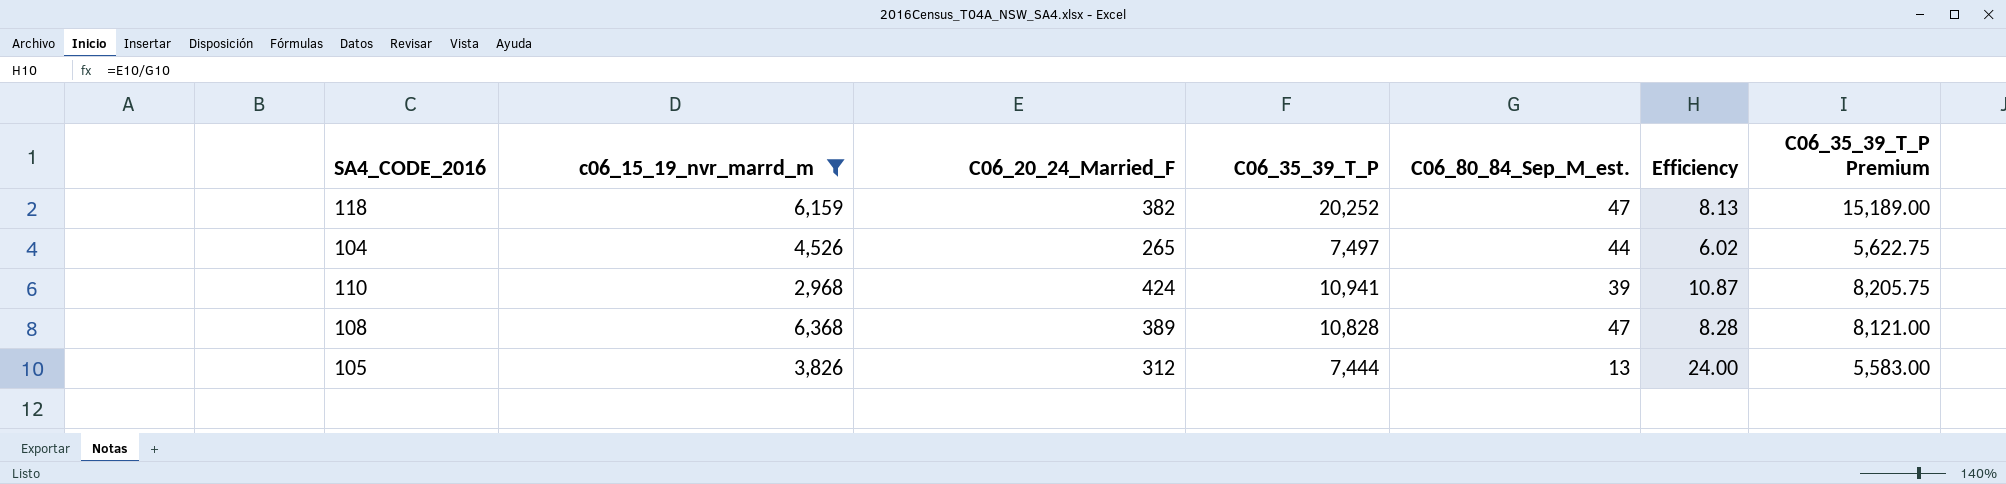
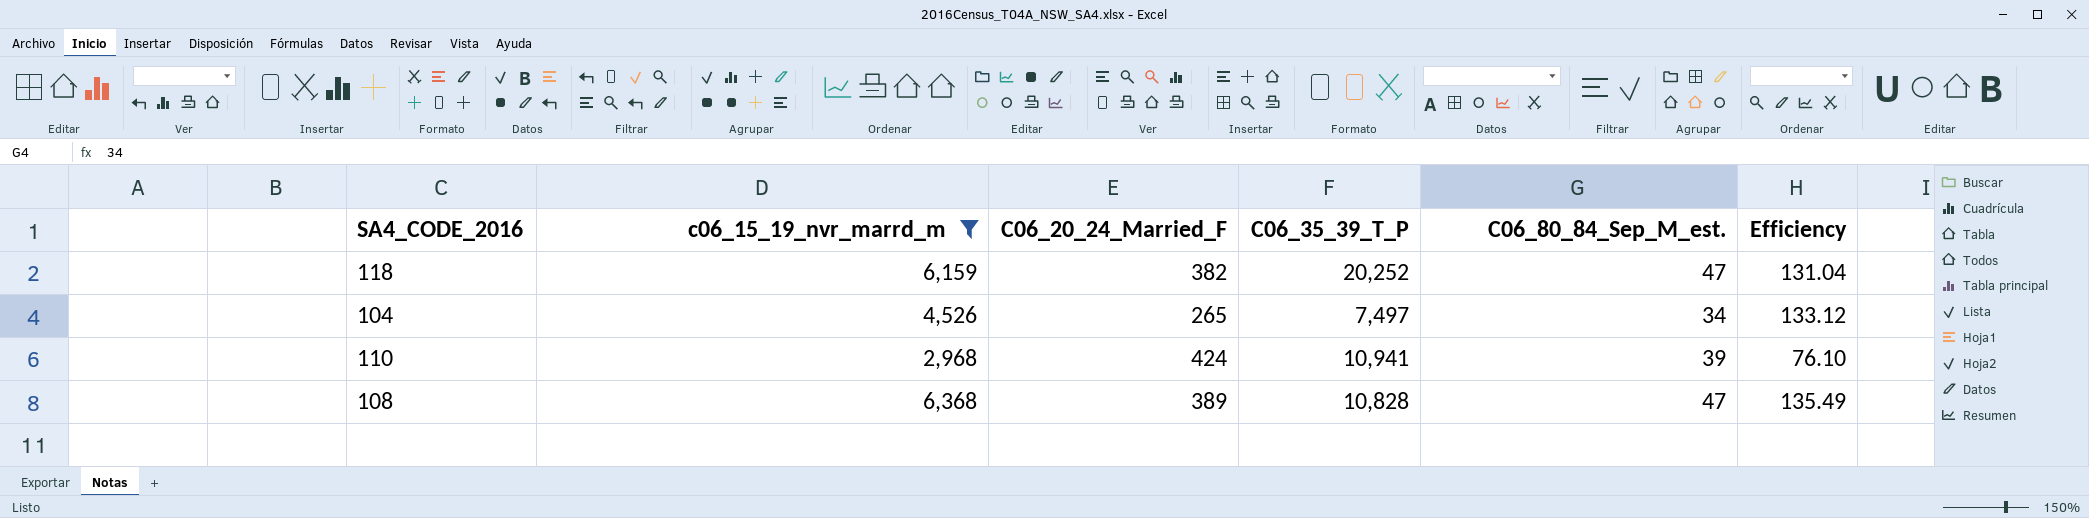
column C06_35_39_T_P Premium | formula: [C06_35_39_T_P] * 0.75 -> none
column Efficiency | formula: [C06_20_24_Married_F] / [C06_80_84_Sep_M_est.] -> [c06_15_19_nvr_marrd_m] / [C06_80_84_Sep_M_est.]
row 105: 3,826 | 312 | 7,444 | 13 | 24.00 | 5,583.00 -> none
104 | C06_80_84_Sep_M_est.: 44 -> 34

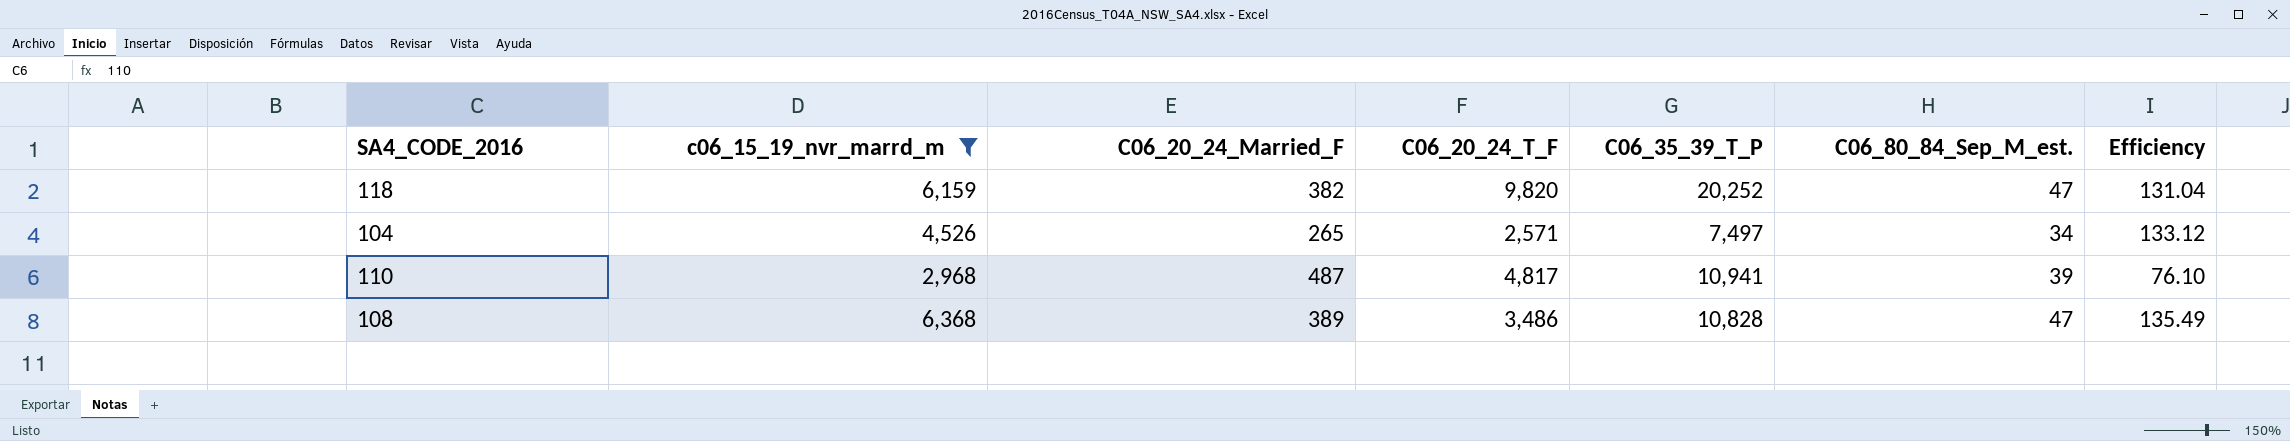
column C06_20_24_T_F | position: none -> 4
110 | C06_20_24_Married_F: 424 -> 487

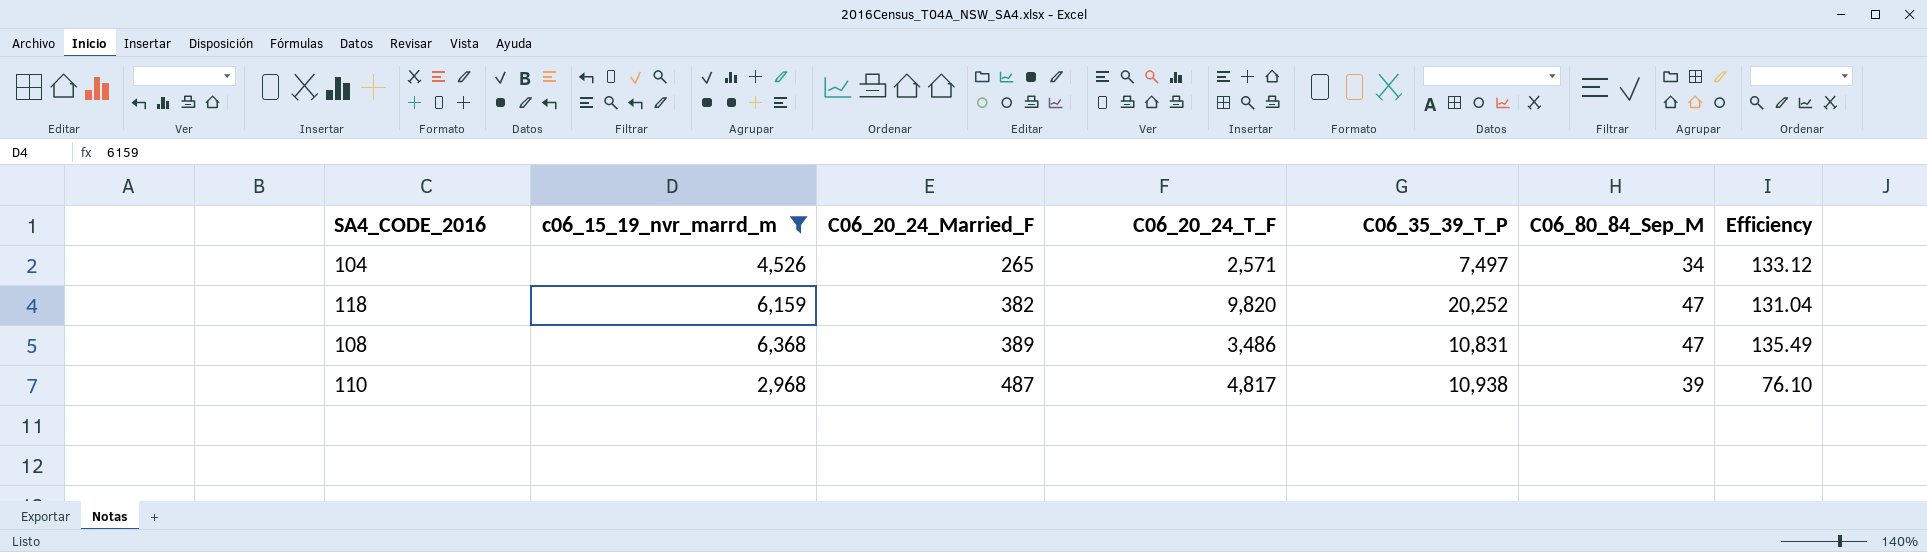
row order: none -> C06_20_24_Married_F ascending
column name: C06_80_84_Sep_M_est. -> C06_80_84_Sep_M
108 | C06_35_39_T_P: 10,828 -> 10,831
110 | C06_35_39_T_P: 10,941 -> 10,938

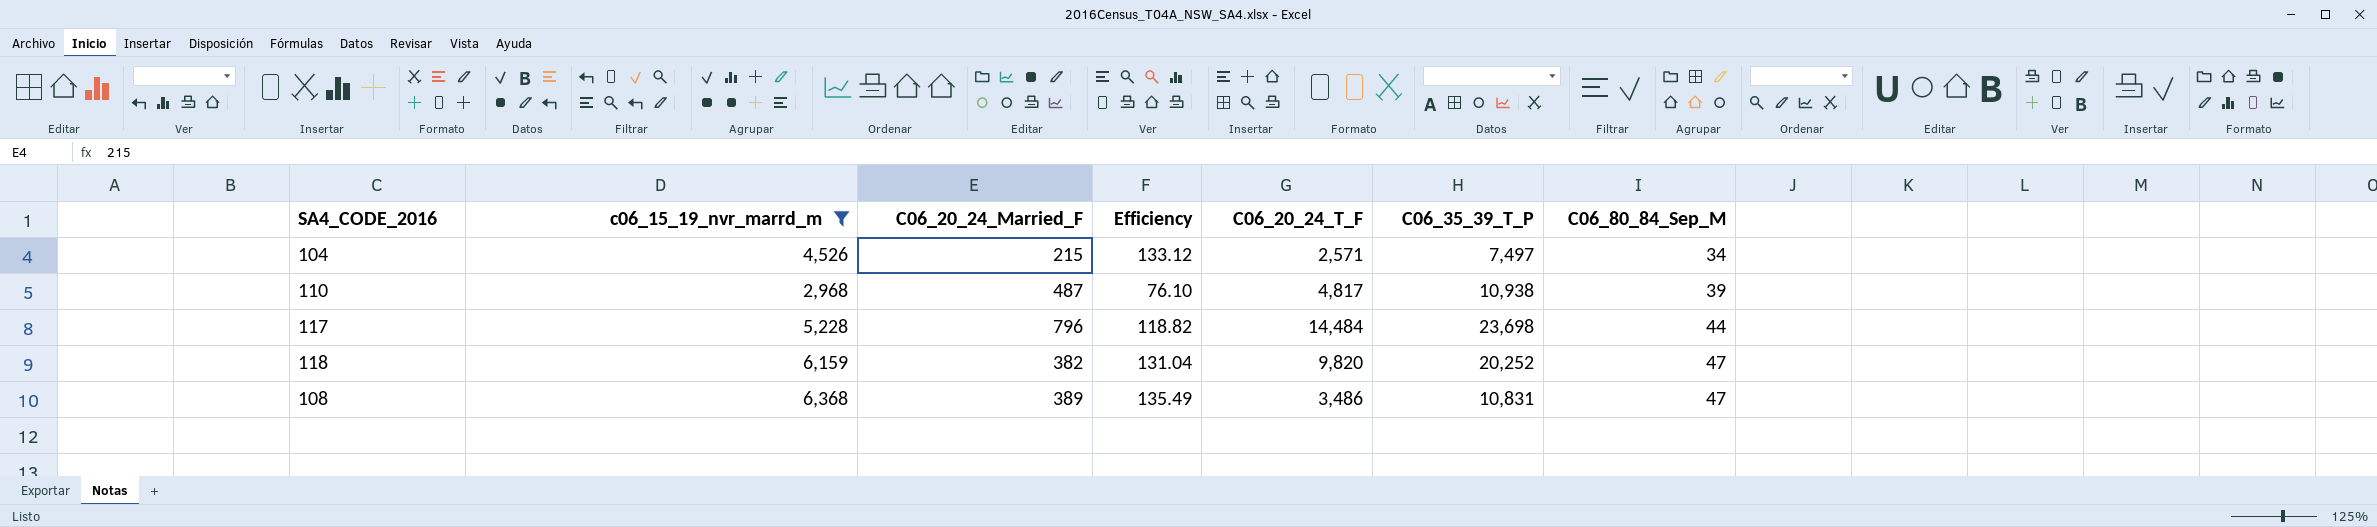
row order: C06_20_24_Married_F ascending -> C06_80_84_Sep_M ascending
column Efficiency | position: 7 -> 4
104 | C06_20_24_Married_F: 265 -> 215
row 117: none -> 5,228 | 796 | 118.82 | 14,484 | 23,698 | 44

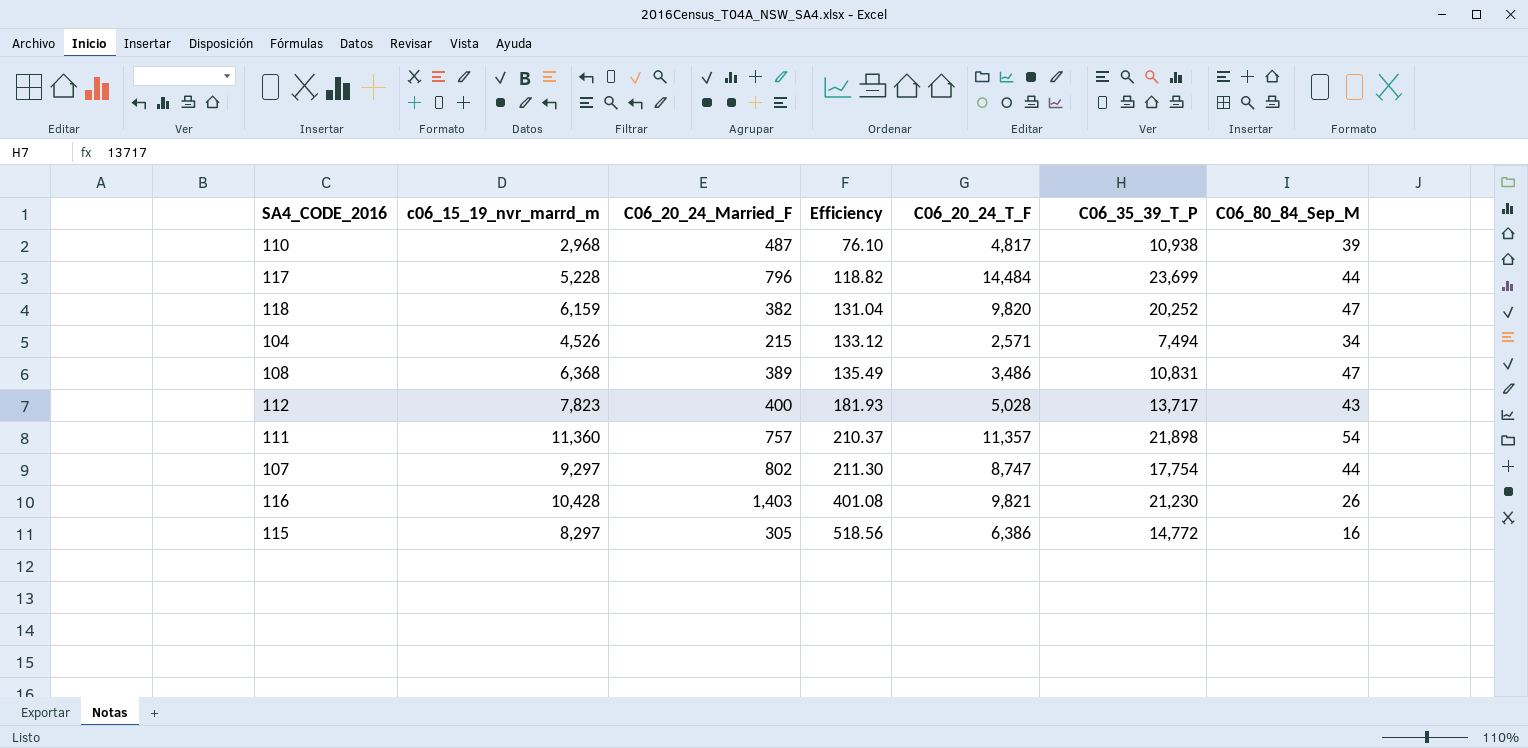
filter: c06_15_19_nvr_marrd_m <= 6,368 -> none
row order: C06_80_84_Sep_M ascending -> Efficiency ascending
117 | C06_35_39_T_P: 23,698 -> 23,699
104 | C06_35_39_T_P: 7,497 -> 7,494

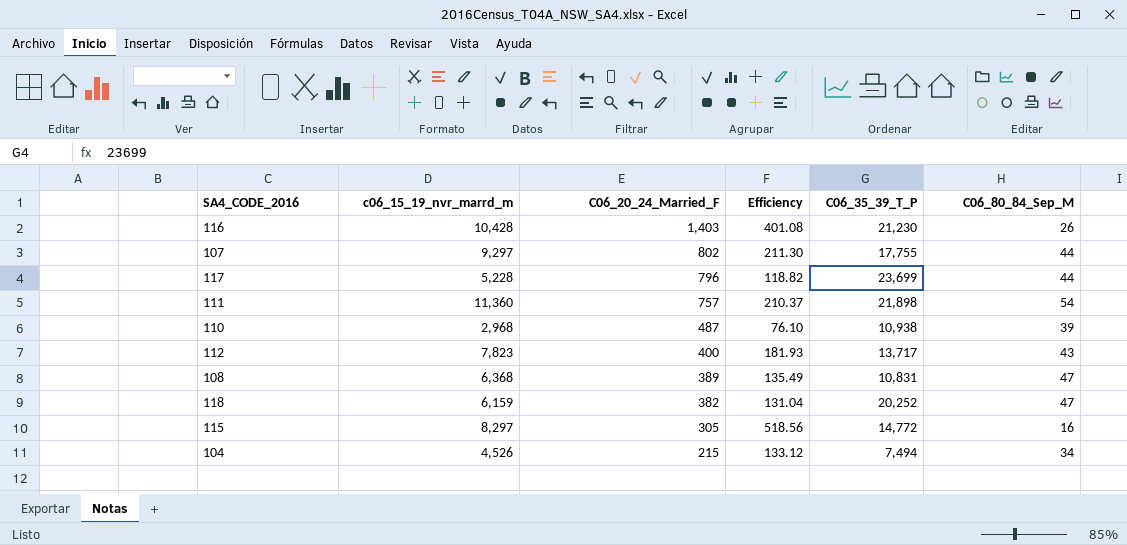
row order: Efficiency ascending -> C06_20_24_Married_F descending
column C06_20_24_T_F | position: 5 -> none
107 | C06_35_39_T_P: 17,754 -> 17,755

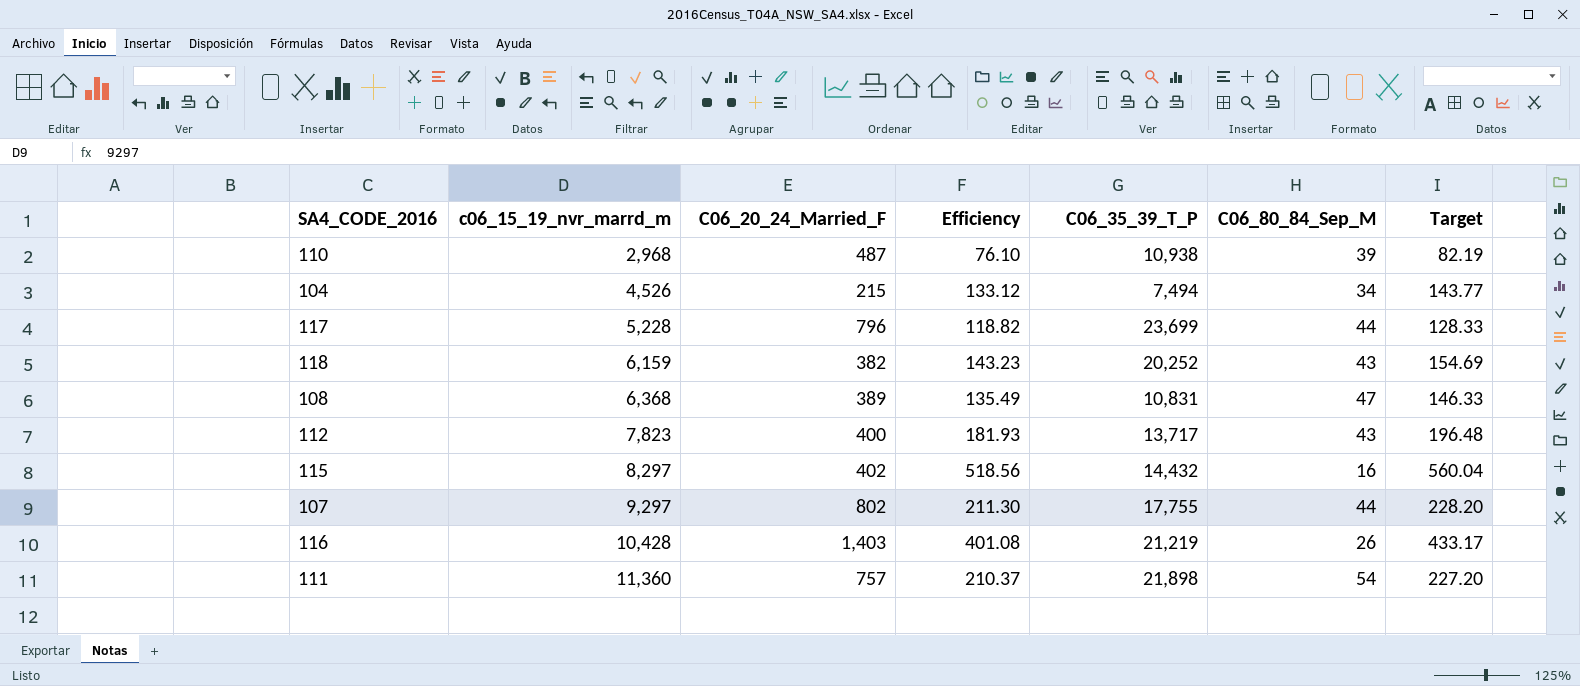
row order: C06_20_24_Married_F descending -> c06_15_19_nvr_marrd_m ascending
column Target | formula: none -> [Efficiency] * 1.08
118 | Efficiency: 131.04 -> 143.23
118 | C06_80_84_Sep_M: 47 -> 43
115 | C06_20_24_Married_F: 305 -> 402
115 | C06_35_39_T_P: 14,772 -> 14,432
116 | C06_35_39_T_P: 21,230 -> 21,219

